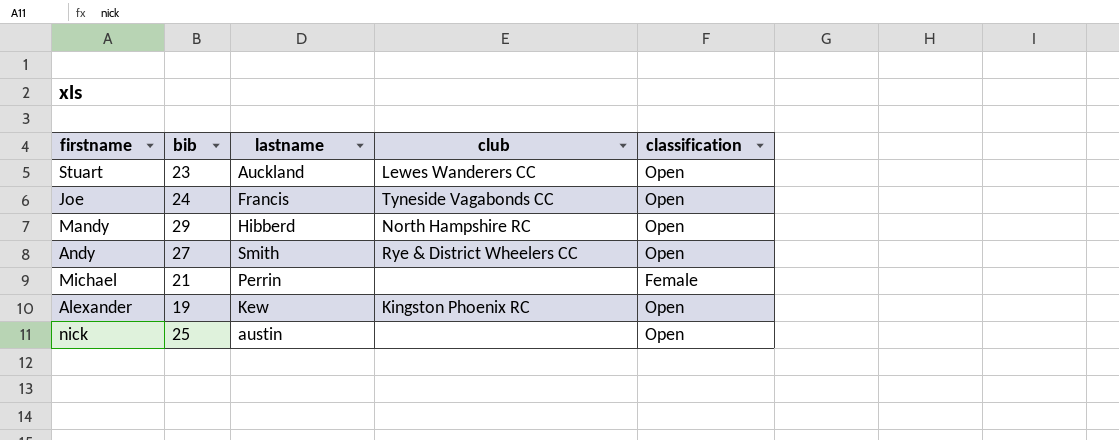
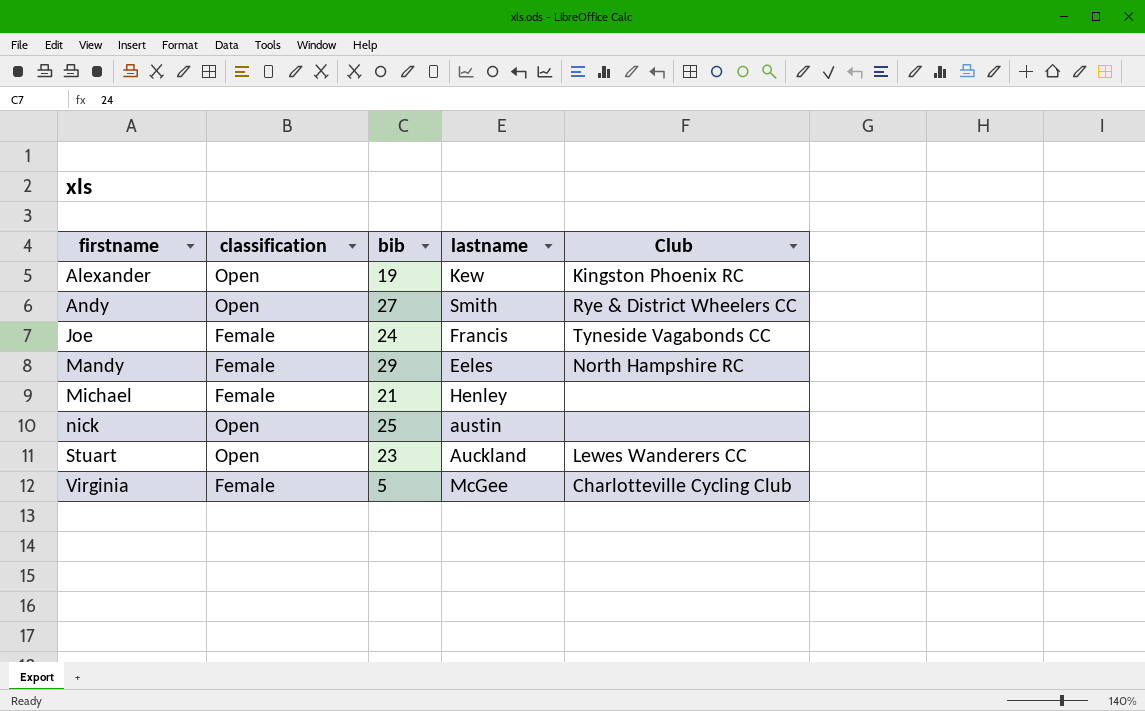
row order: none -> firstname ascending
column classification | position: 5 -> 2
column name: club -> Club
Joe | classification: Open -> Female
Mandy | classification: Open -> Female
Mandy | lastname: Hibberd -> Eeles
Michael | lastname: Perrin -> Henley
row Virginia: none -> Female | 5 | McGee | Charlotteville Cycling Club

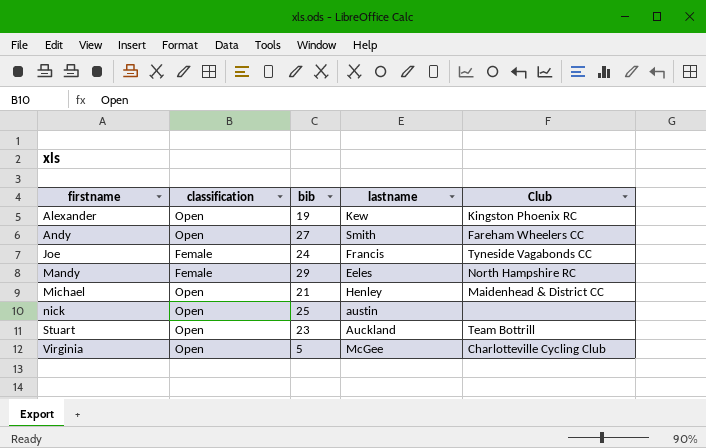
Andy | Club: Rye & District Wheelers CC -> Fareham Wheelers CC
Michael | classification: Female -> Open
Michael | Club: none -> Maidenhead & District CC
Stuart | Club: Lewes Wanderers CC -> Team Bottrill
Virginia | classification: Female -> Open

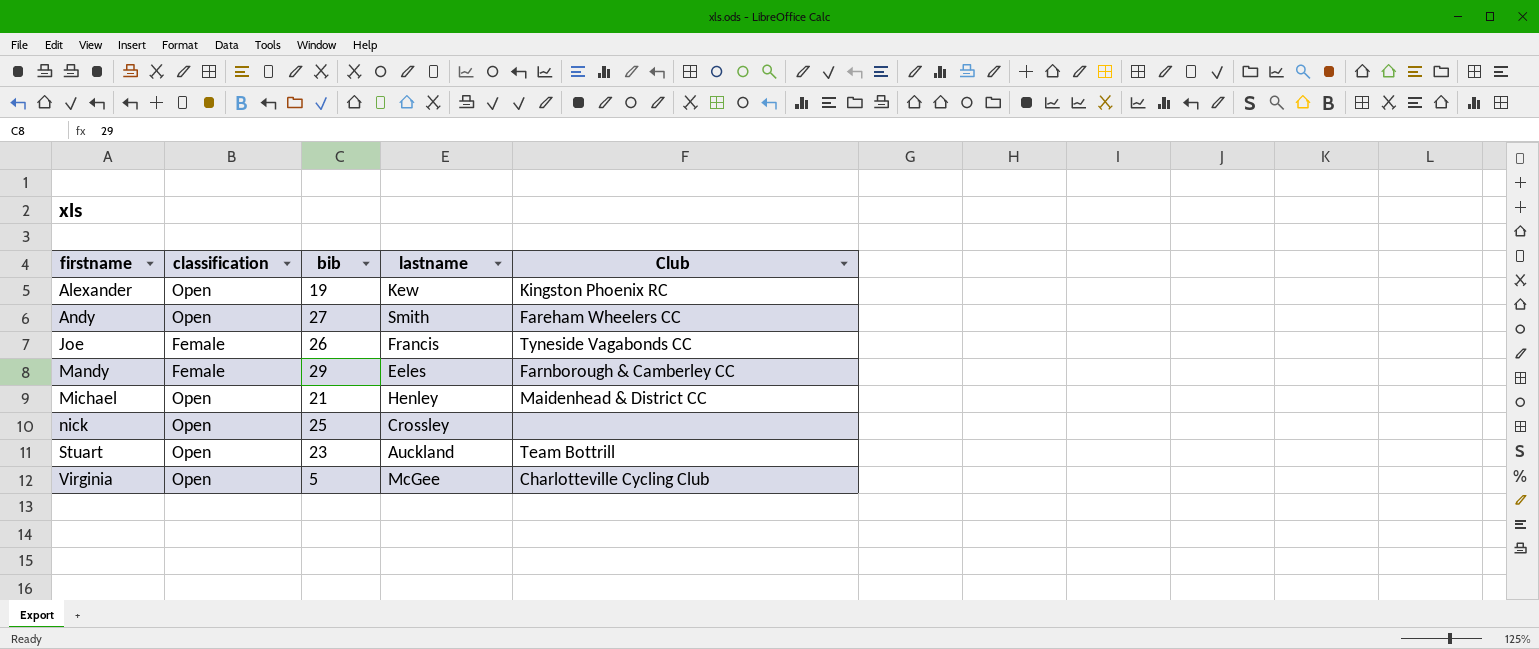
Joe | bib: 24 -> 26
Mandy | Club: North Hampshire RC -> Farnborough & Camberley CC
nick | lastname: austin -> Crossley

